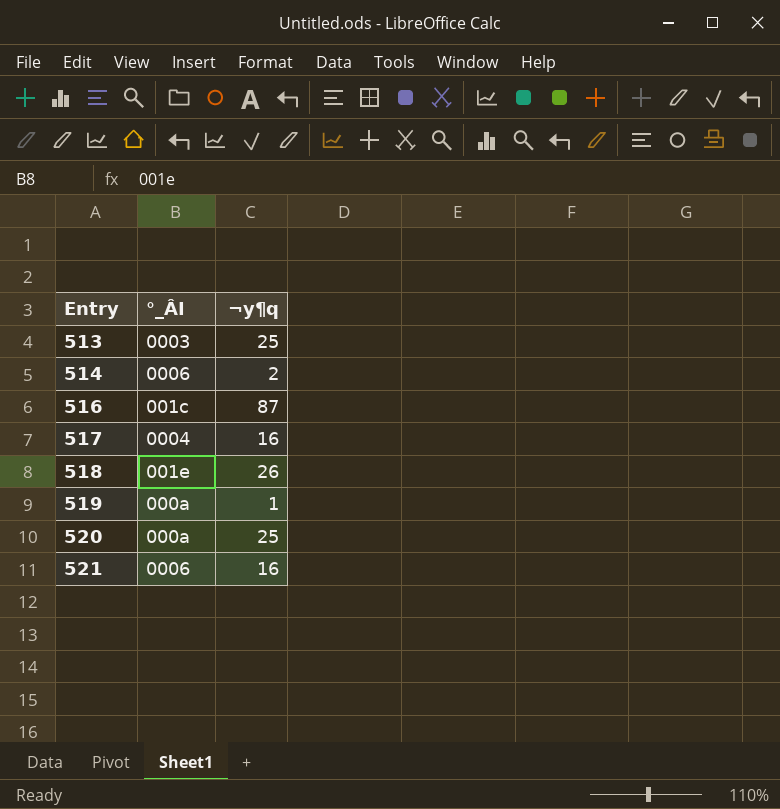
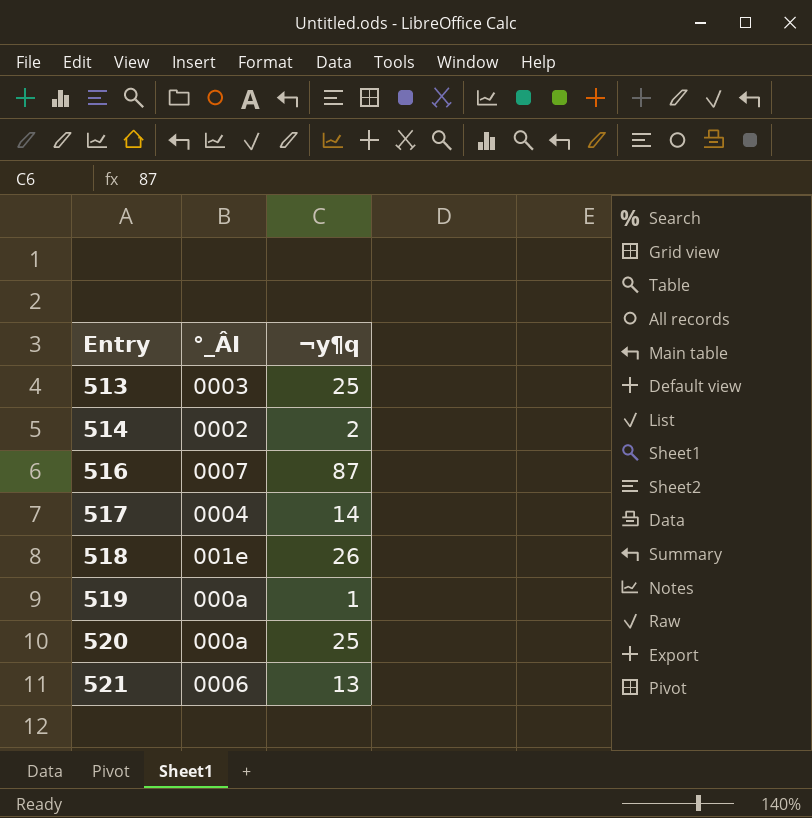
514 | °_ÂI: 0006 -> 0002
516 | °_ÂI: 001c -> 0007
517 | ¬y¶q: 16 -> 14
521 | ¬y¶q: 16 -> 13

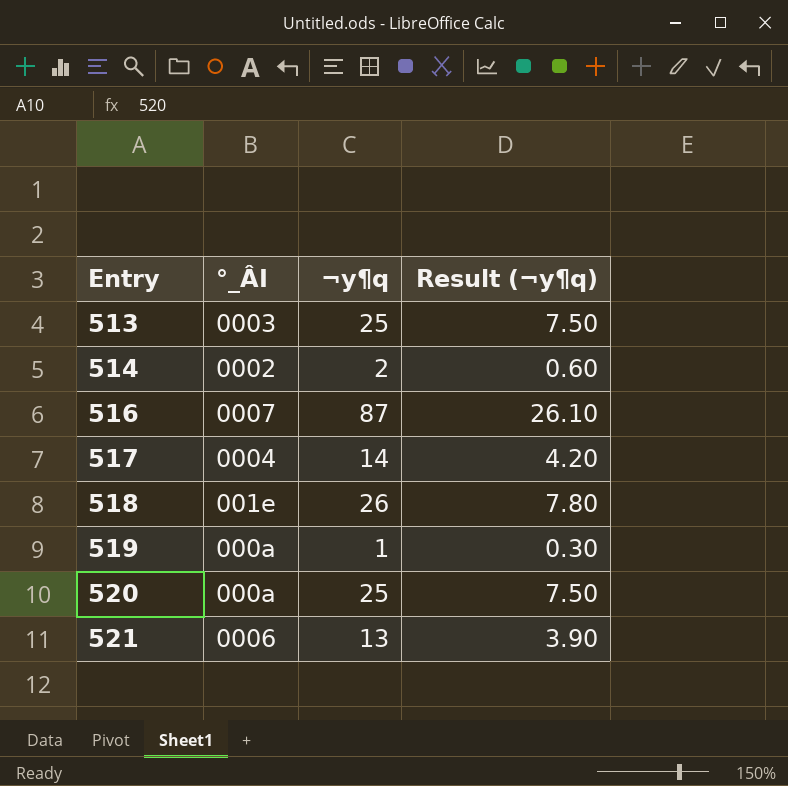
column Result (¬y¶q) | formula: none -> [¬y¶q] * 0.3

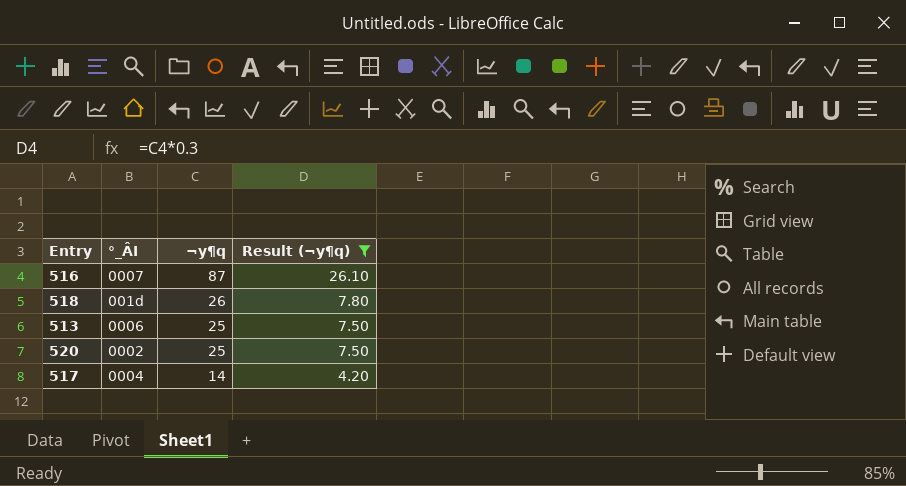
filter: none -> Result (¬y¶q) >= 4.20
row order: Entry ascending -> ¬y¶q descending
518 | °_ÂI: 001e -> 001d
513 | °_ÂI: 0003 -> 0006
520 | °_ÂI: 000a -> 0002

